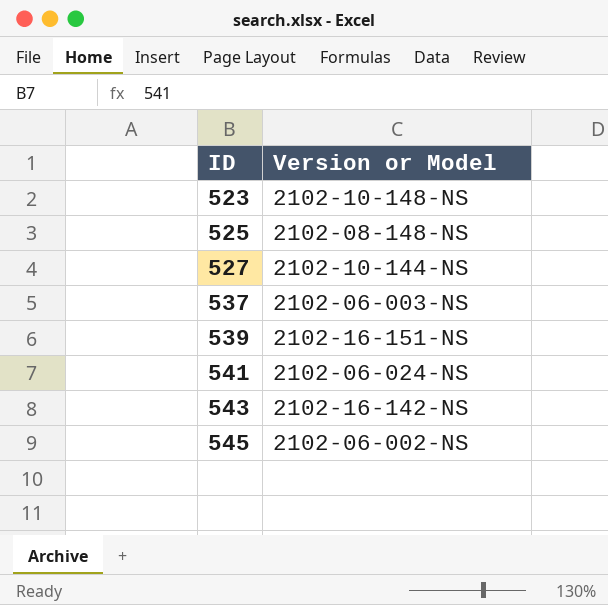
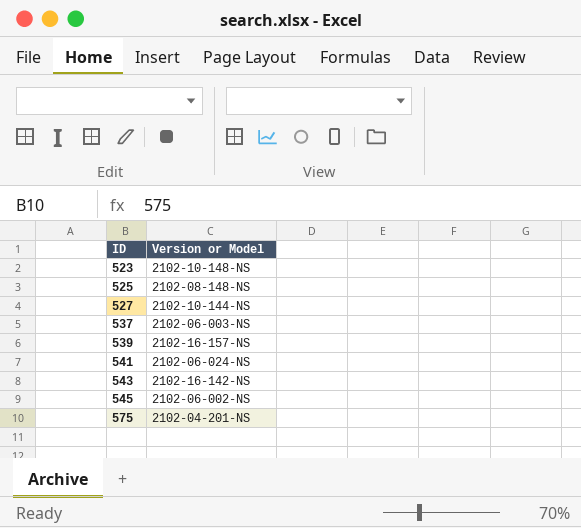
539 | Version or Model: 2102-16-151-NS -> 2102-16-157-NS
row 575: none -> 2102-04-201-NS

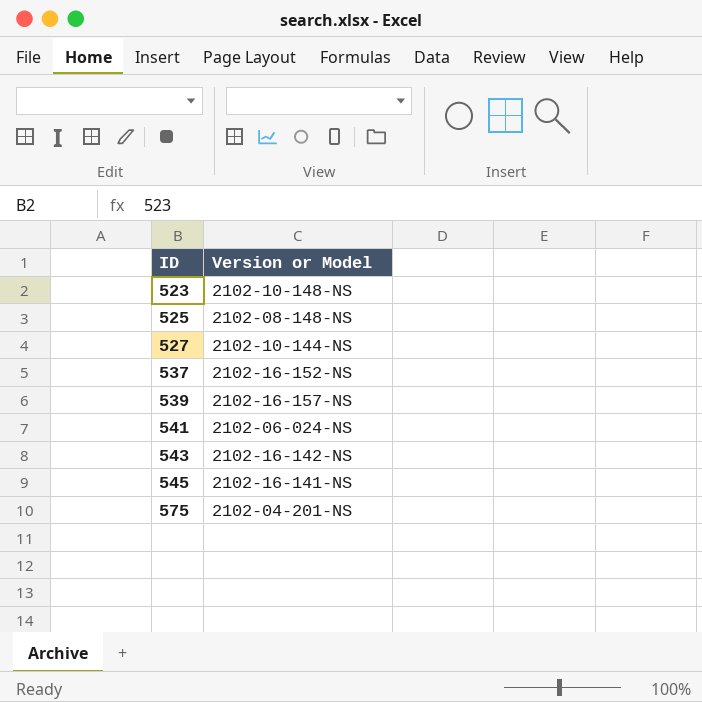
537 | Version or Model: 2102-06-003-NS -> 2102-16-152-NS
545 | Version or Model: 2102-06-002-NS -> 2102-16-141-NS

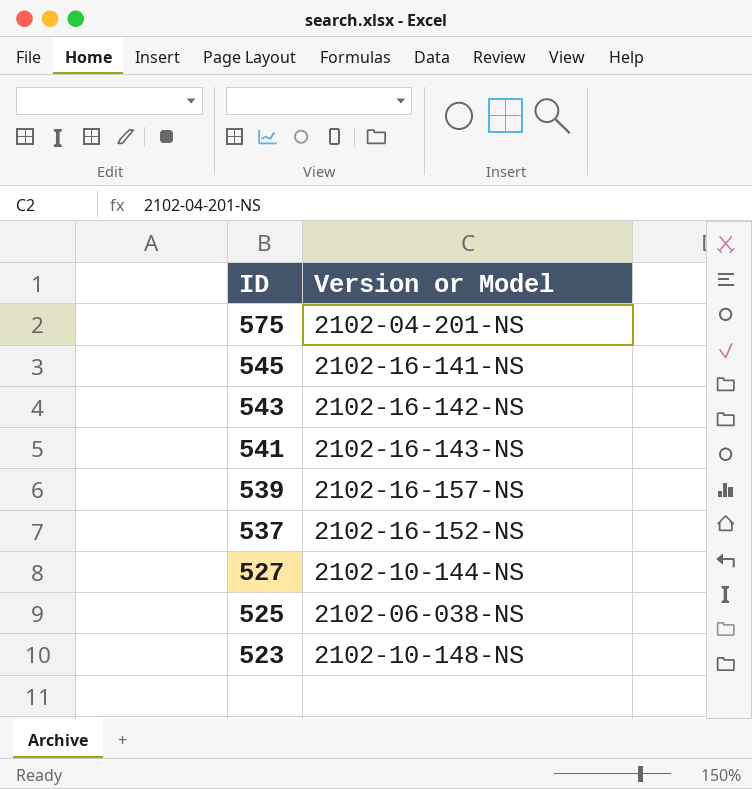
row order: ID ascending -> ID descending
541 | Version or Model: 2102-06-024-NS -> 2102-16-143-NS
525 | Version or Model: 2102-08-148-NS -> 2102-06-038-NS

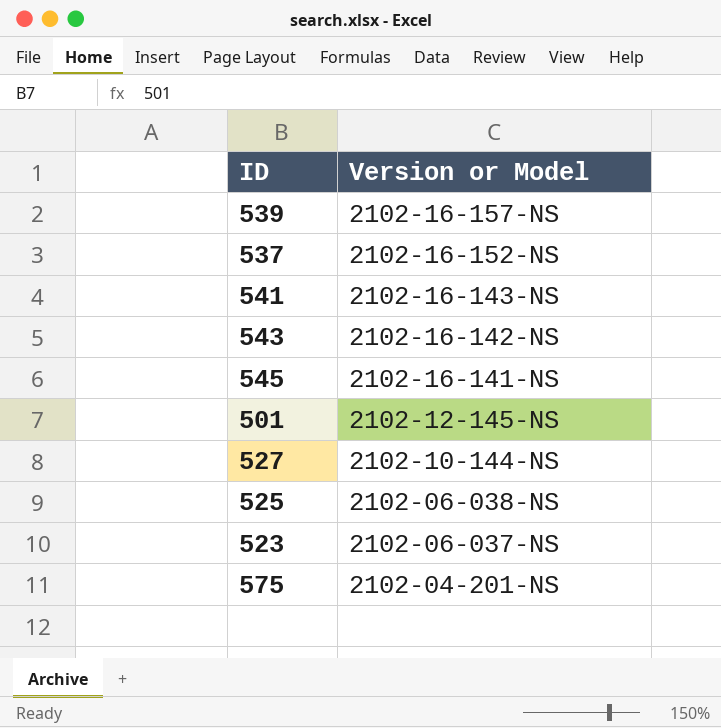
row order: ID descending -> Version or Model descending
row 501: none -> 2102-12-145-NS
523 | Version or Model: 2102-10-148-NS -> 2102-06-037-NS

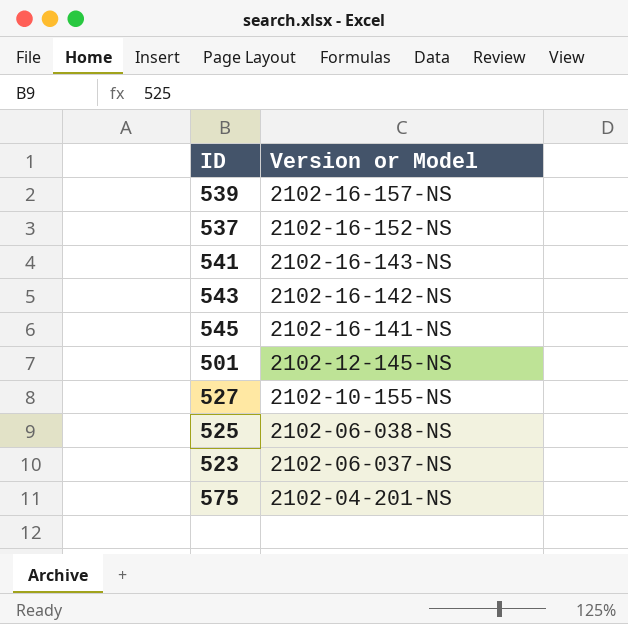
527 | Version or Model: 2102-10-144-NS -> 2102-10-155-NS

